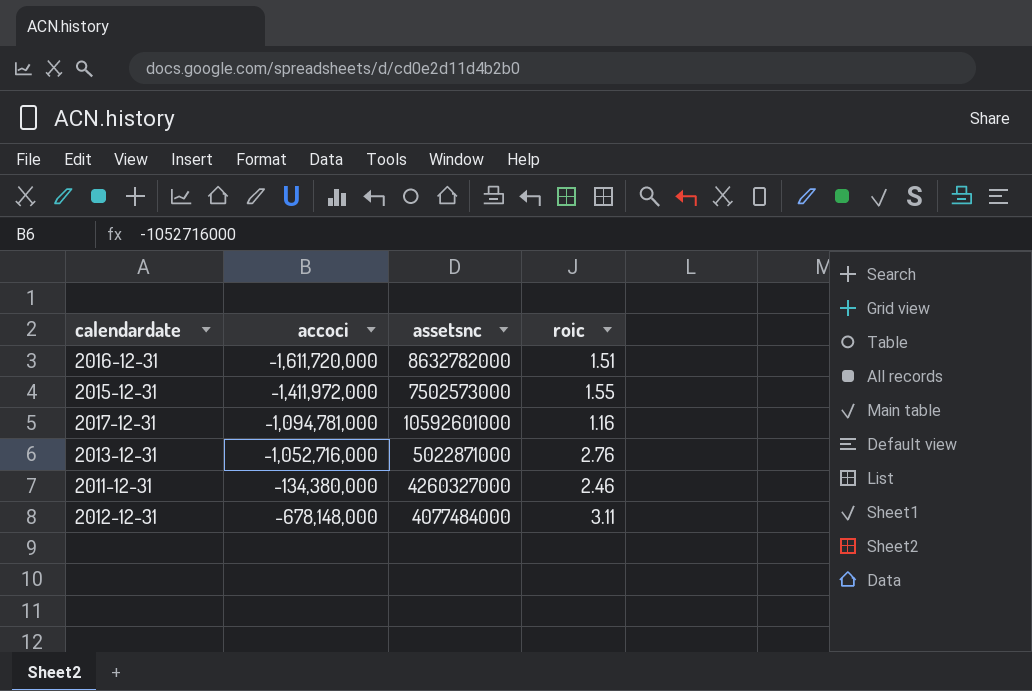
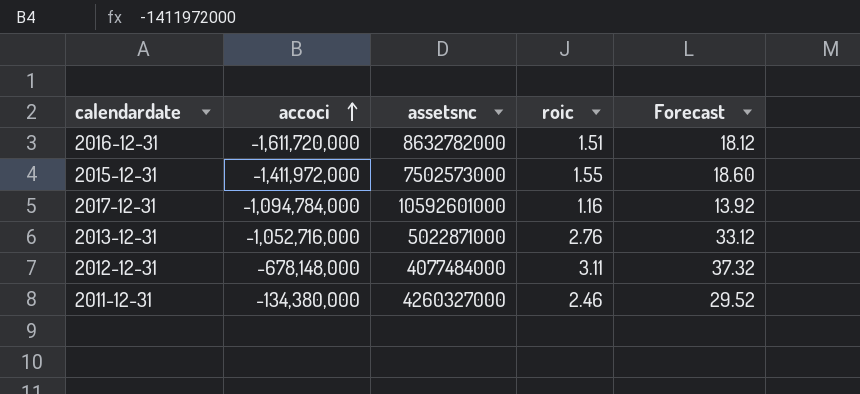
row order: none -> accoci ascending
column Forecast | formula: none -> [roic] * 12
2017-12-31 | accoci: -1,094,781,000 -> -1,094,784,000

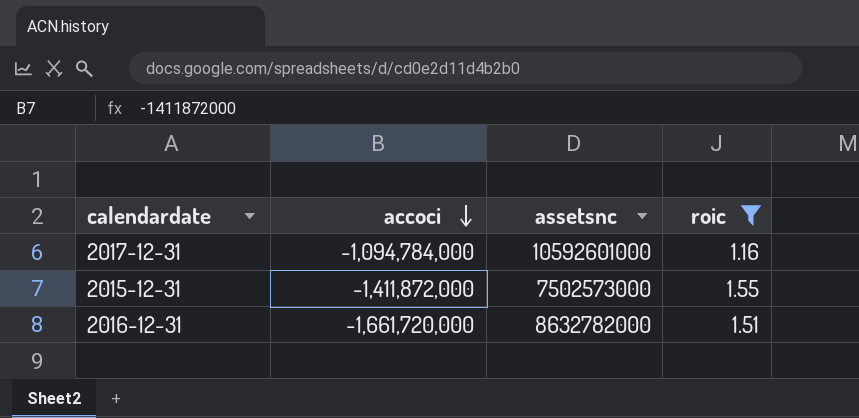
filter: none -> roic <= 1.55
row order: accoci ascending -> accoci descending
column Forecast | formula: [roic] * 12 -> none
2015-12-31 | accoci: -1,411,972,000 -> -1,411,872,000
2016-12-31 | accoci: -1,611,720,000 -> -1,661,720,000

